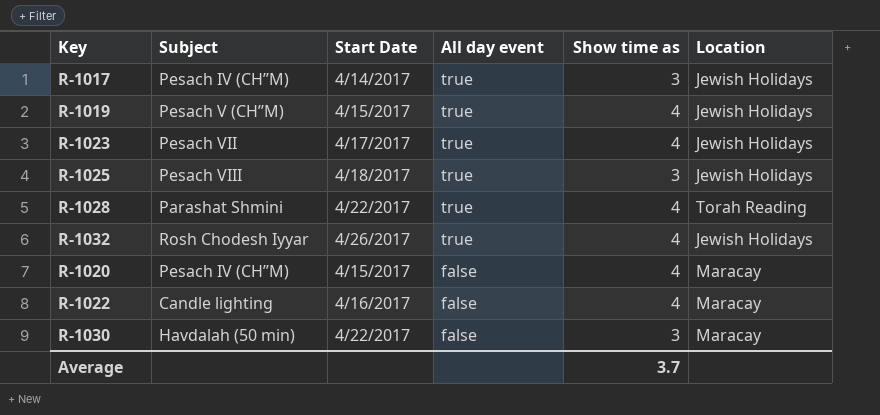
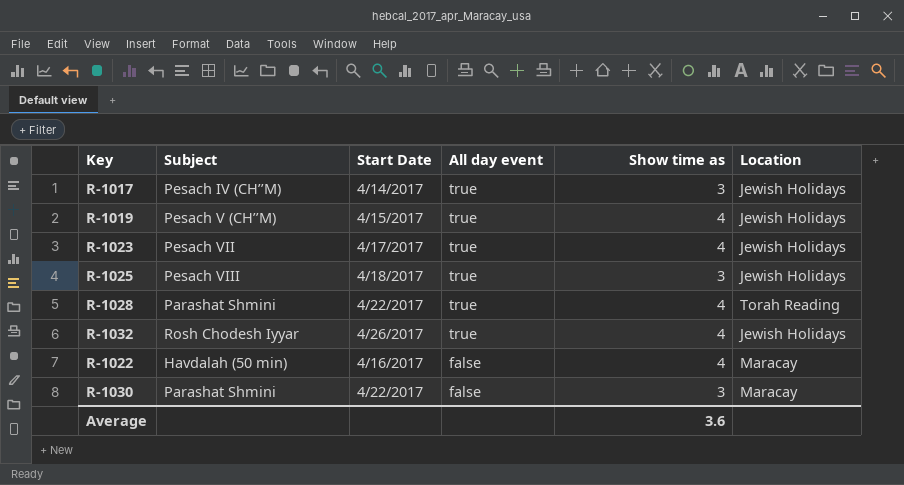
row R-1020: Pesach IV (CH’’M) | 4/15/2017 | false | 4 | Maracay -> none
R-1022 | Subject: Candle lighting -> Havdalah (50 min)
R-1030 | Subject: Havdalah (50 min) -> Parashat Shmini
Average | Show time as: 3.7 -> 3.6

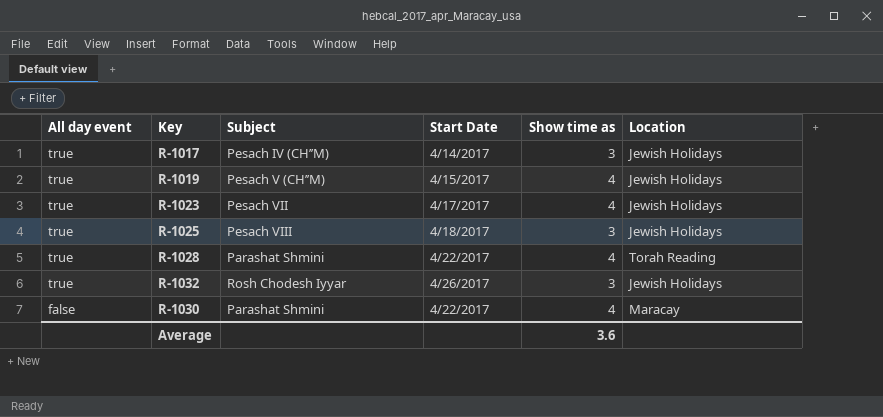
column All day event | position: 4 -> 1
row R-1022: Havdalah (50 min) | 4/16/2017 | false | 4 | Maracay -> none
R-1032 | Show time as: 4 -> 3
R-1030 | Show time as: 3 -> 4

